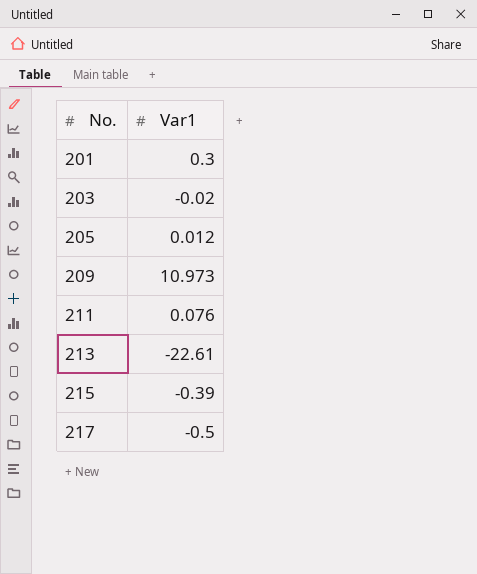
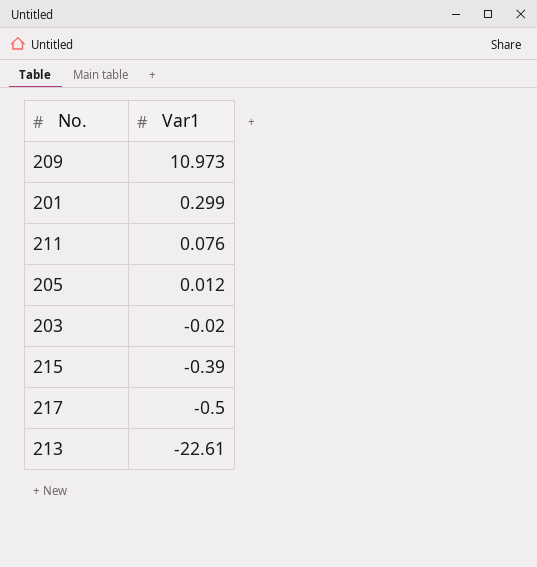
row order: No. ascending -> Var1 descending
201 | Var1: 0.3 -> 0.299

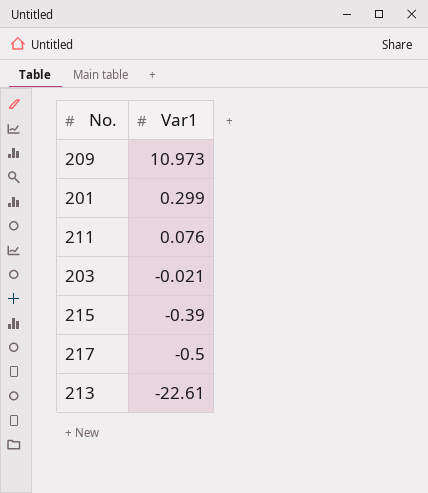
row 205: 0.012 -> none
203 | Var1: -0.02 -> -0.021

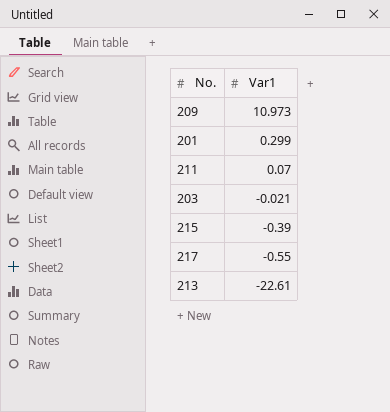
211 | Var1: 0.076 -> 0.07
217 | Var1: -0.5 -> -0.55

